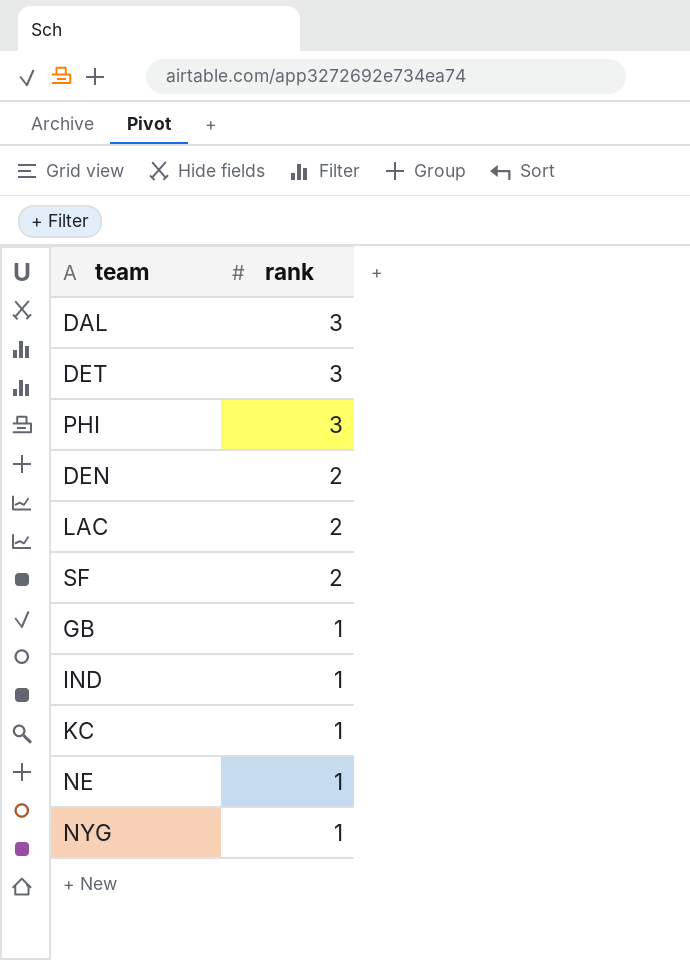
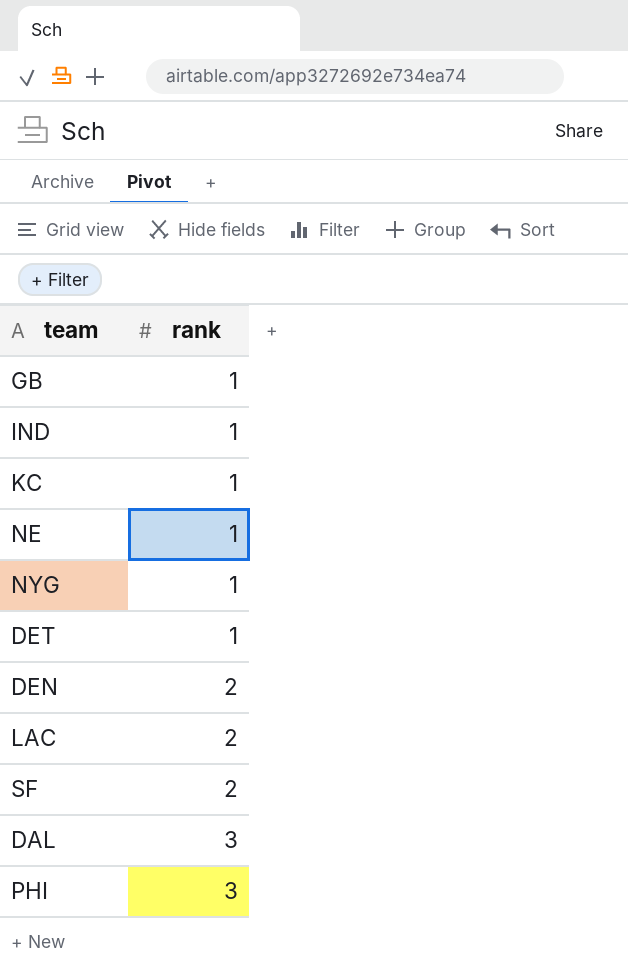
row order: rank descending -> rank ascending
DET | rank: 3 -> 1

